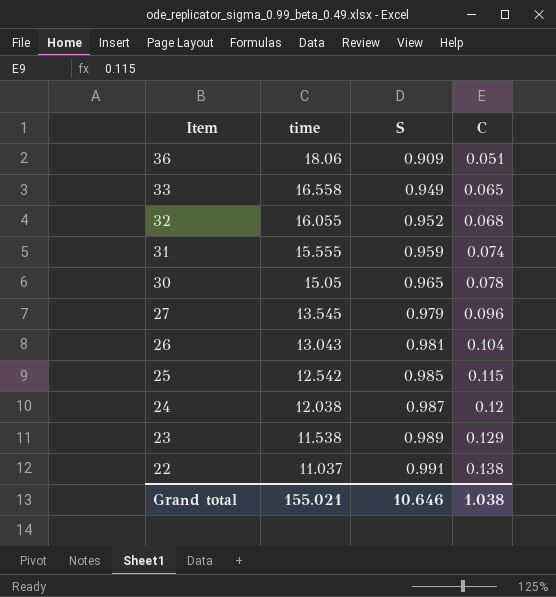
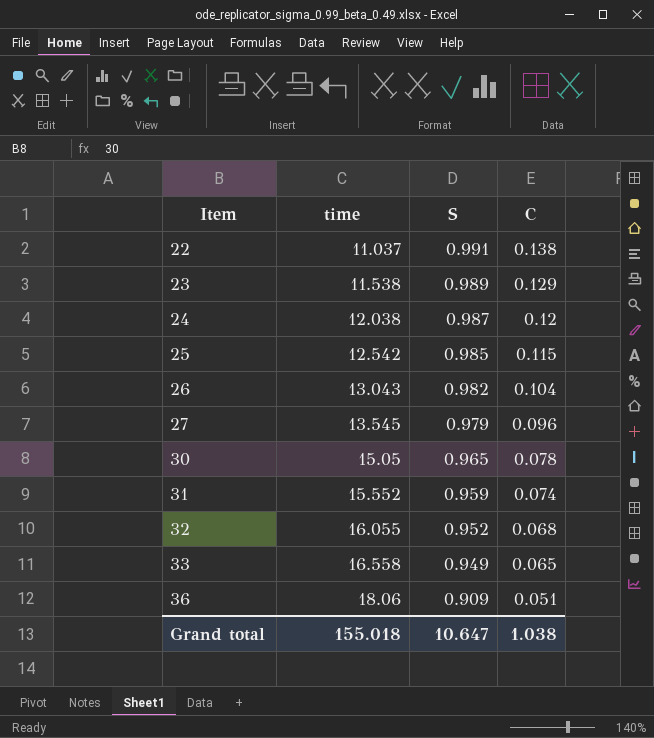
row order: Item descending -> Item ascending
26 | S: 0.981 -> 0.982
31 | time: 15.555 -> 15.552
Grand total | time: 155.021 -> 155.018
Grand total | S: 10.646 -> 10.647

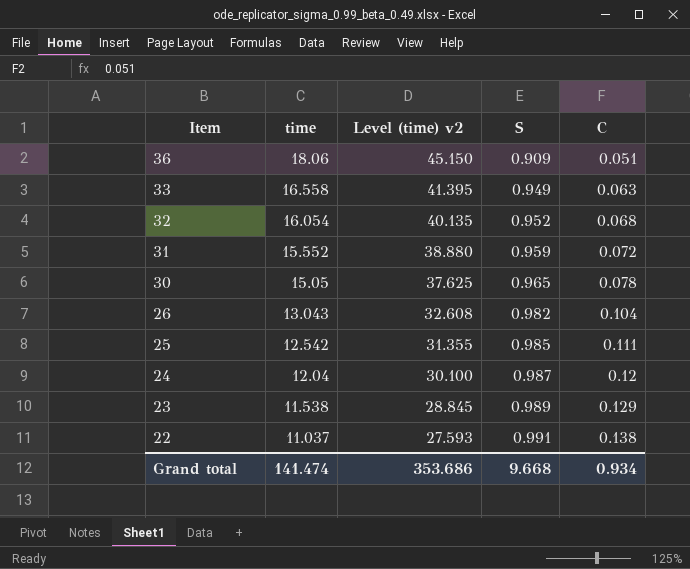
row order: Item ascending -> Item descending
column Level (time) v2 | formula: none -> [time] * 2.5
row 27: 13.545 | 0.979 | 0.096 -> none
33 | C: 0.065 -> 0.063
32 | time: 16.055 -> 16.054
31 | C: 0.074 -> 0.072
25 | C: 0.115 -> 0.111
24 | time: 12.038 -> 12.04
Grand total | time: 155.018 -> 141.474
Grand total | S: 10.647 -> 9.668
Grand total | C: 1.038 -> 0.934

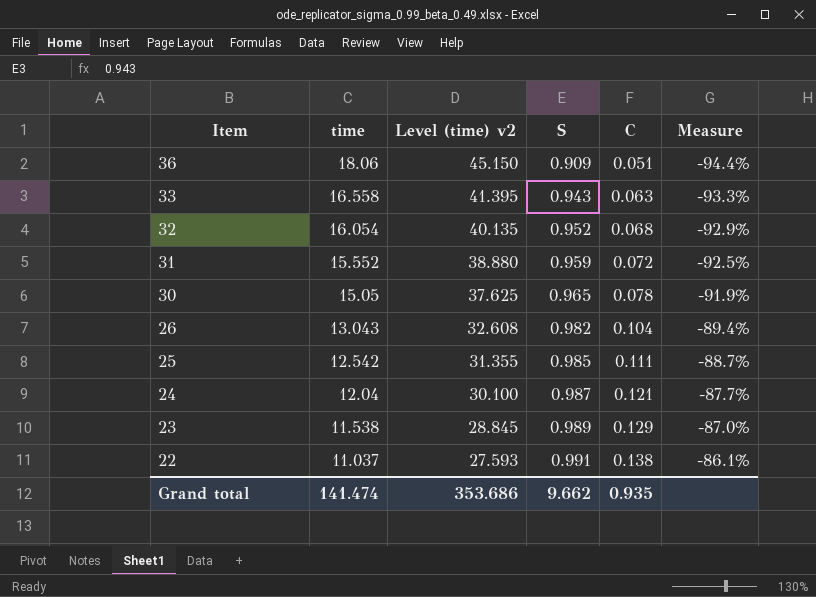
column Measure | formula: none -> ([C] - [S]) / [S]
33 | S: 0.949 -> 0.943
24 | C: 0.12 -> 0.121
Grand total | S: 9.668 -> 9.662
Grand total | C: 0.934 -> 0.935

